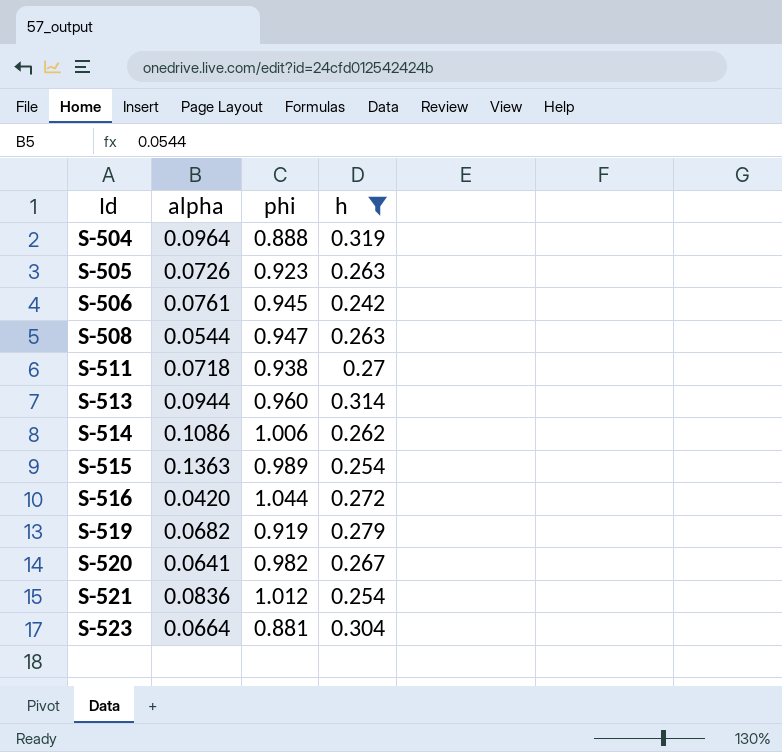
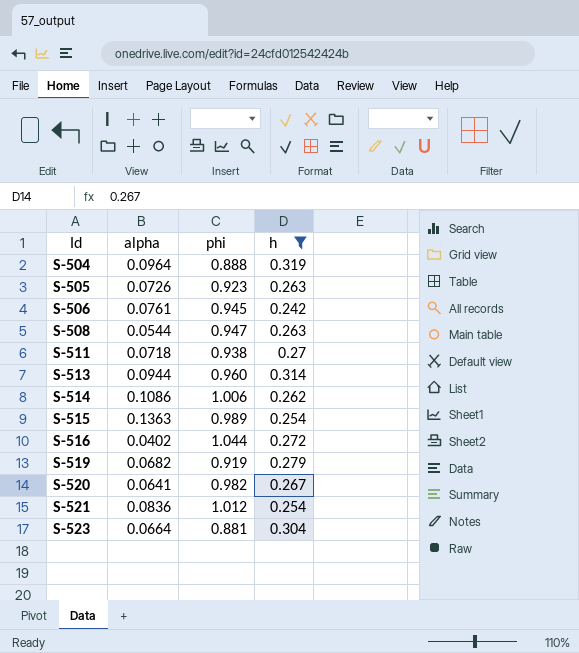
S-516 | alpha: 0.0420 -> 0.0402

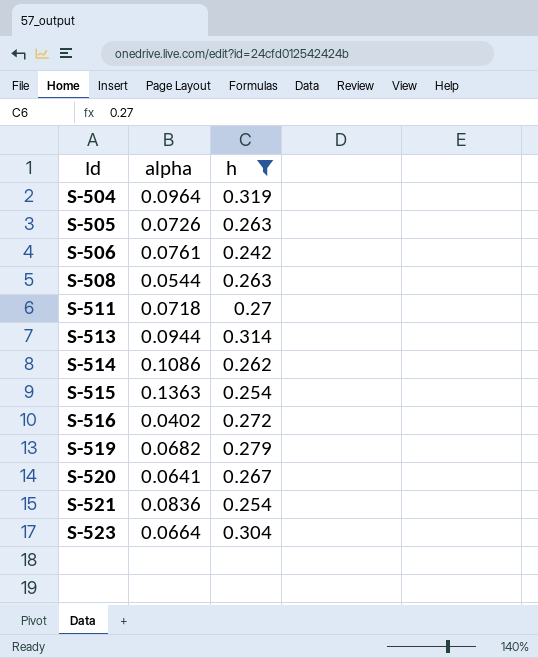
column phi | position: 3 -> none

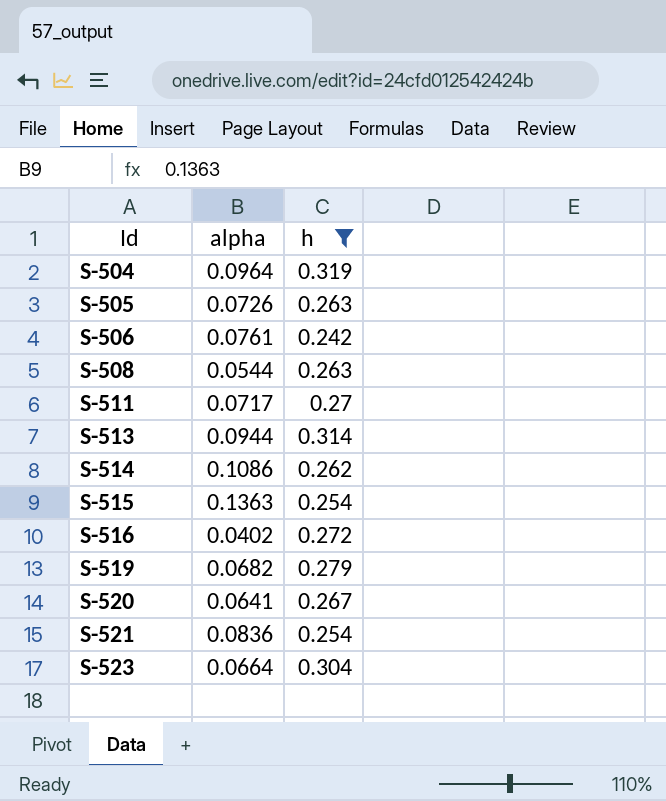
S-511 | alpha: 0.0718 -> 0.0717

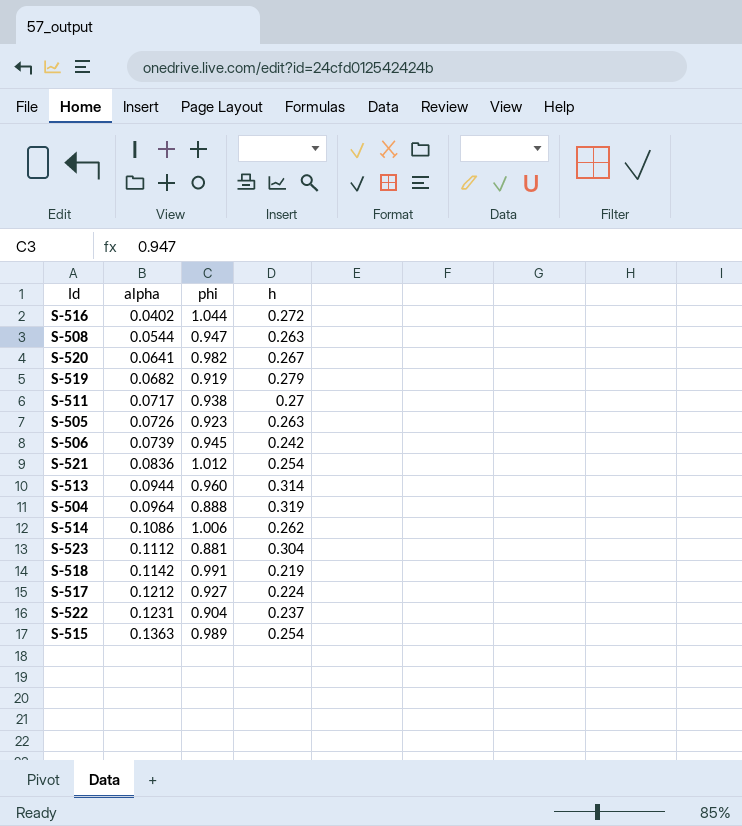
filter: h >= 0.242 -> none
row order: Id ascending -> alpha ascending
column phi | position: none -> 3
S-506 | alpha: 0.0761 -> 0.0739
S-523 | alpha: 0.0664 -> 0.1112

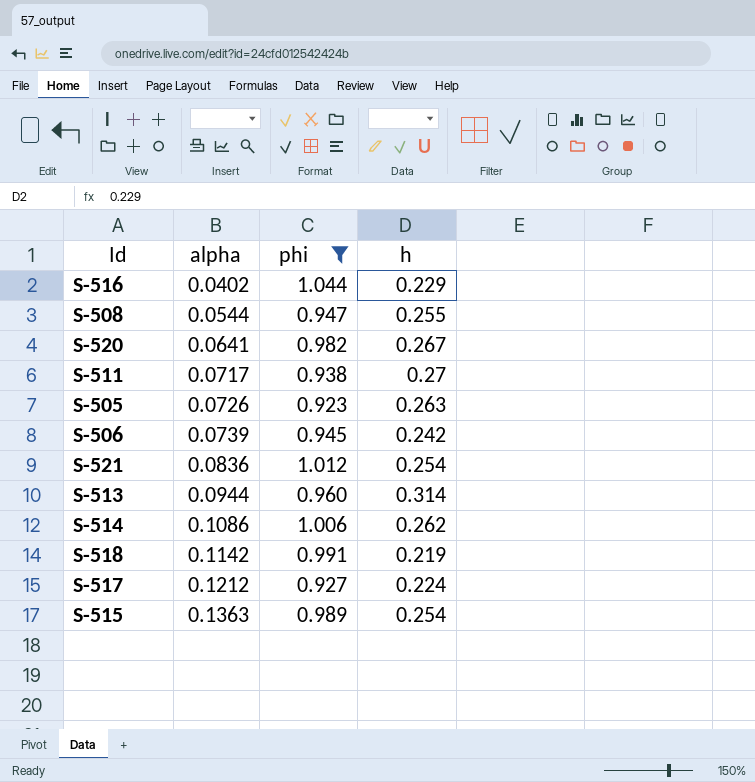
filter: none -> phi >= 0.923
S-516 | h: 0.272 -> 0.229
S-508 | h: 0.263 -> 0.255

